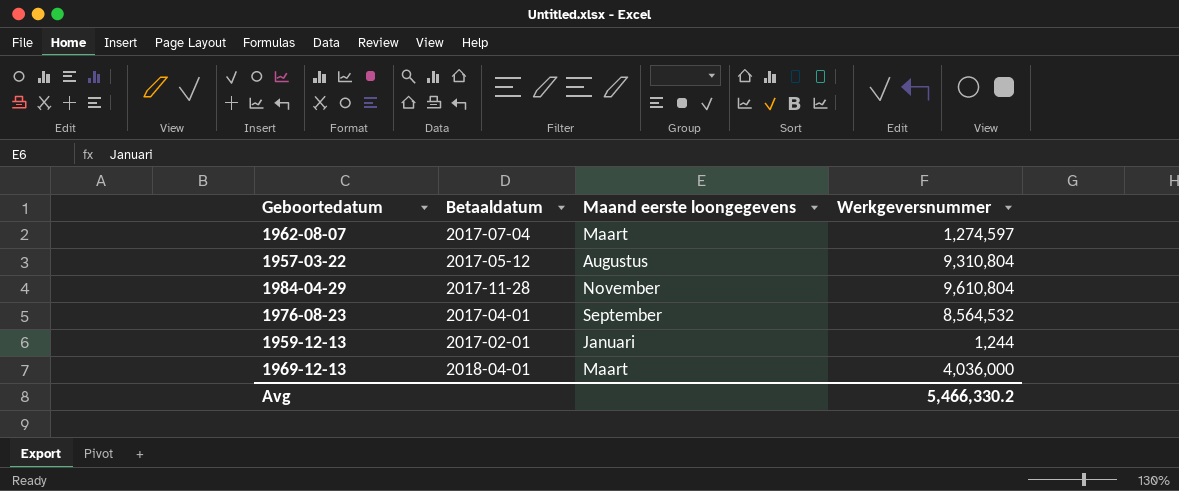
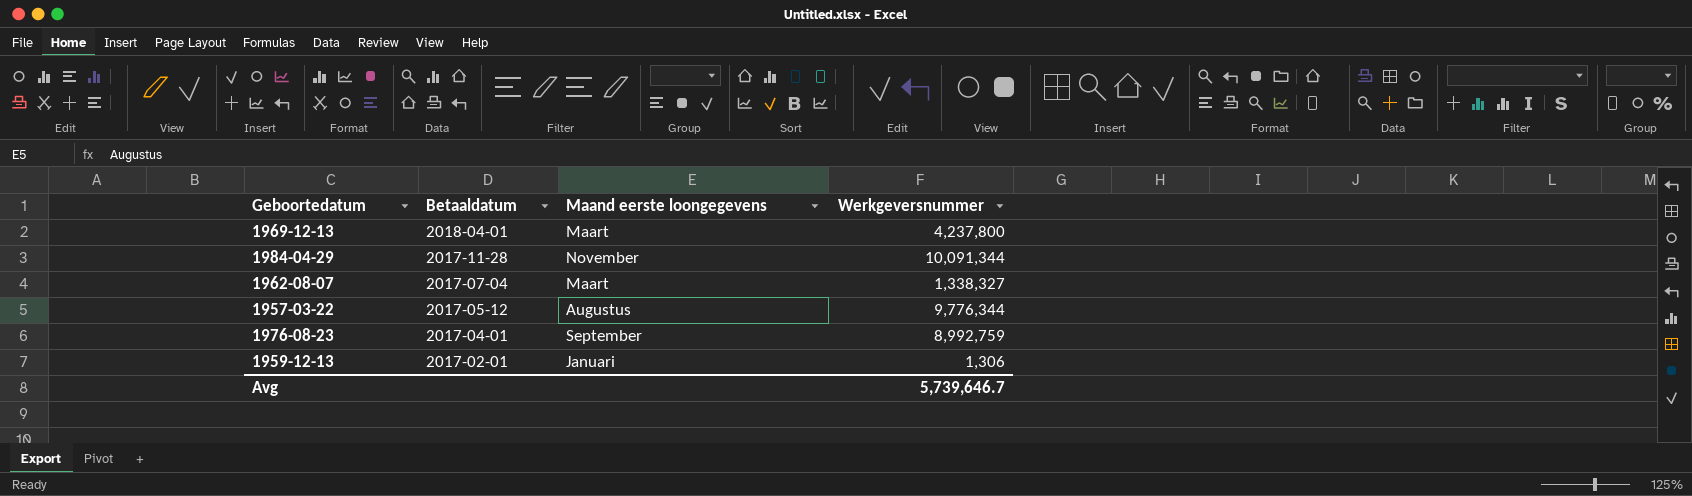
row order: none -> Betaaldatum descending
1969-12-13 | Werkgeversnummer: 4,036,000 -> 4,237,800
1984-04-29 | Werkgeversnummer: 9,610,804 -> 10,091,344
1962-08-07 | Werkgeversnummer: 1,274,597 -> 1,338,327
1957-03-22 | Werkgeversnummer: 9,310,804 -> 9,776,344
1976-08-23 | Werkgeversnummer: 8,564,532 -> 8,992,759
1959-12-13 | Werkgeversnummer: 1,244 -> 1,306
Avg | Werkgeversnummer: 5,466,330.2 -> 5,739,646.7

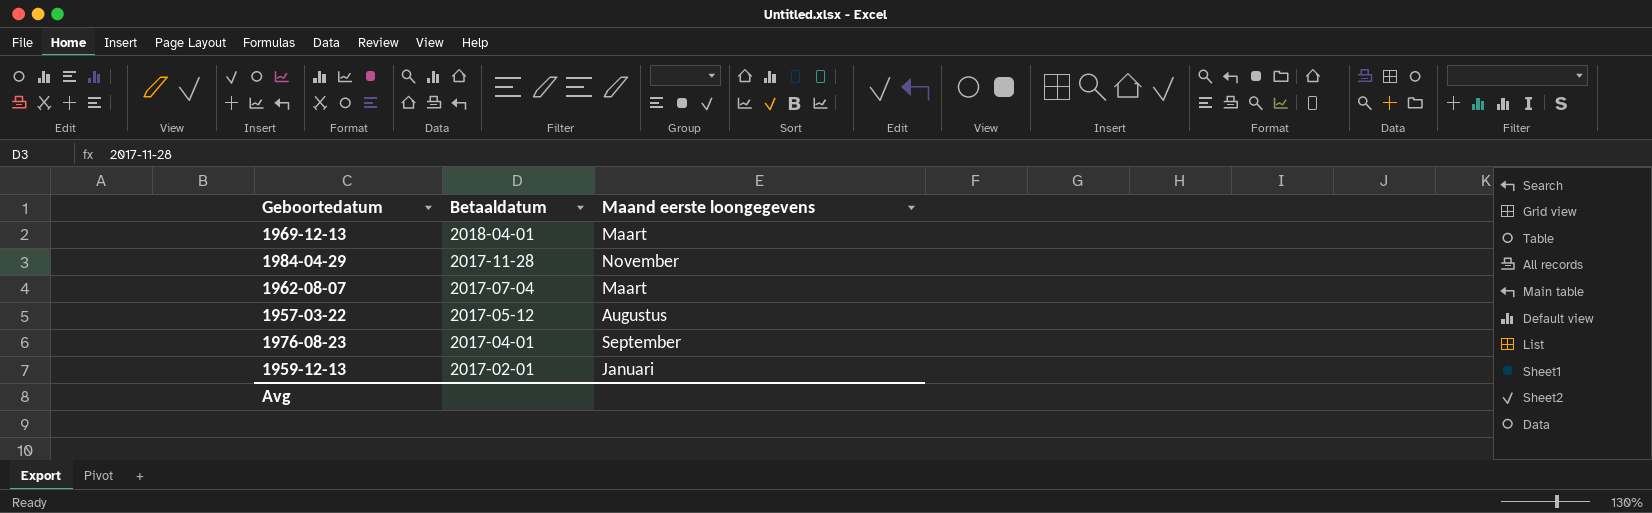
column Werkgeversnummer | position: 4 -> none

